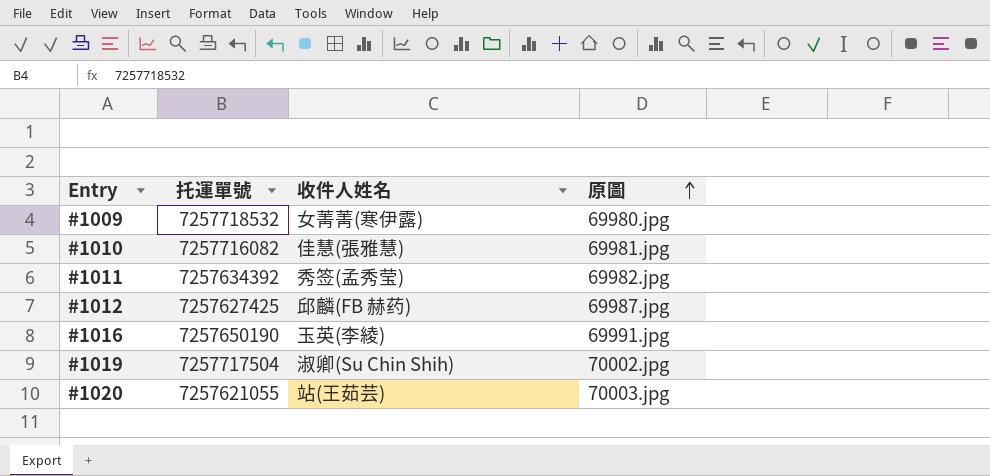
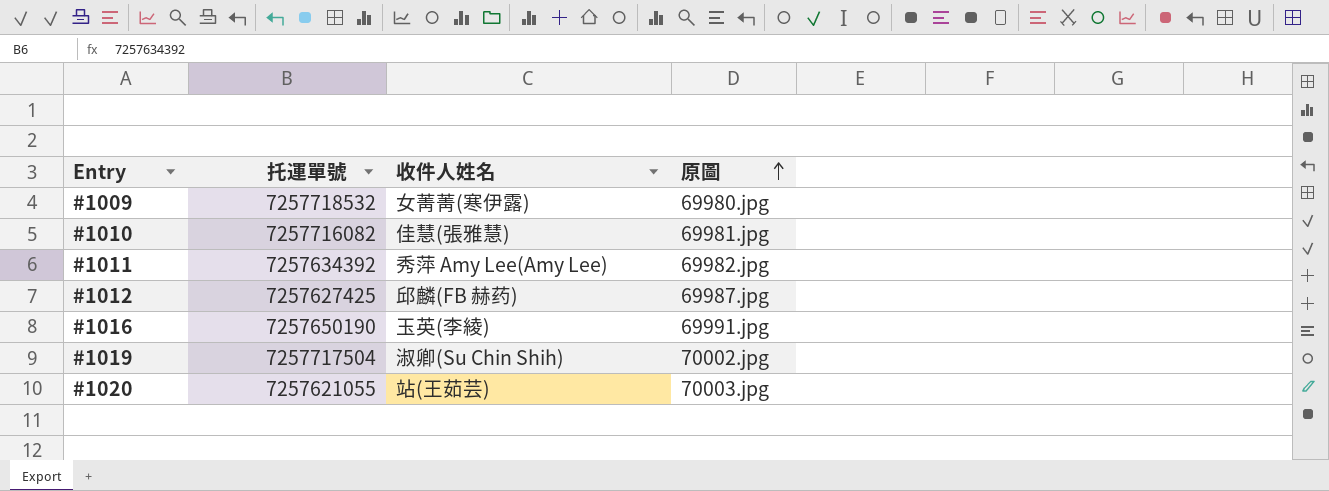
#1011 | 收件人姓名: 秀签(孟秀莹) -> 秀萍 Amy Lee(Amy Lee)

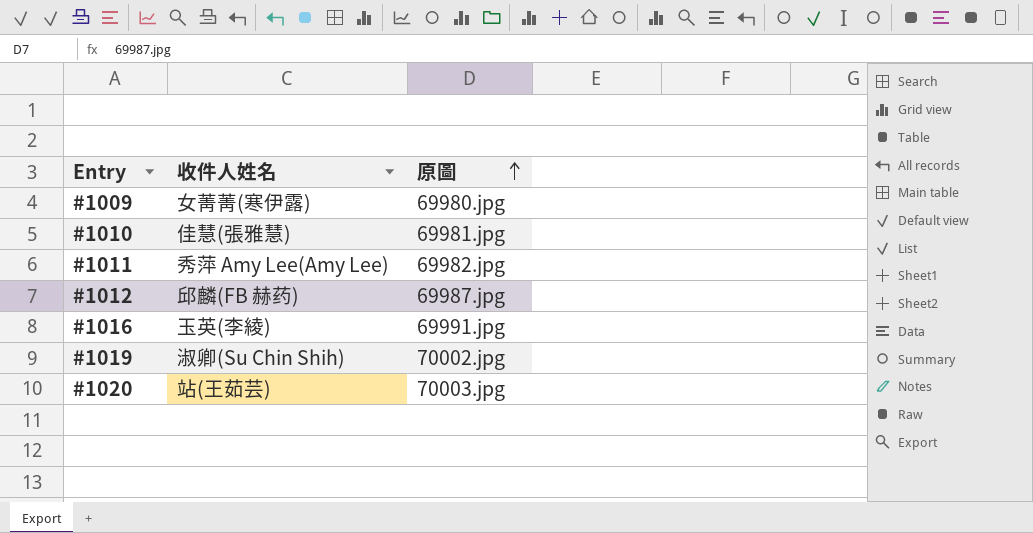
column 托運單號 | position: 2 -> none

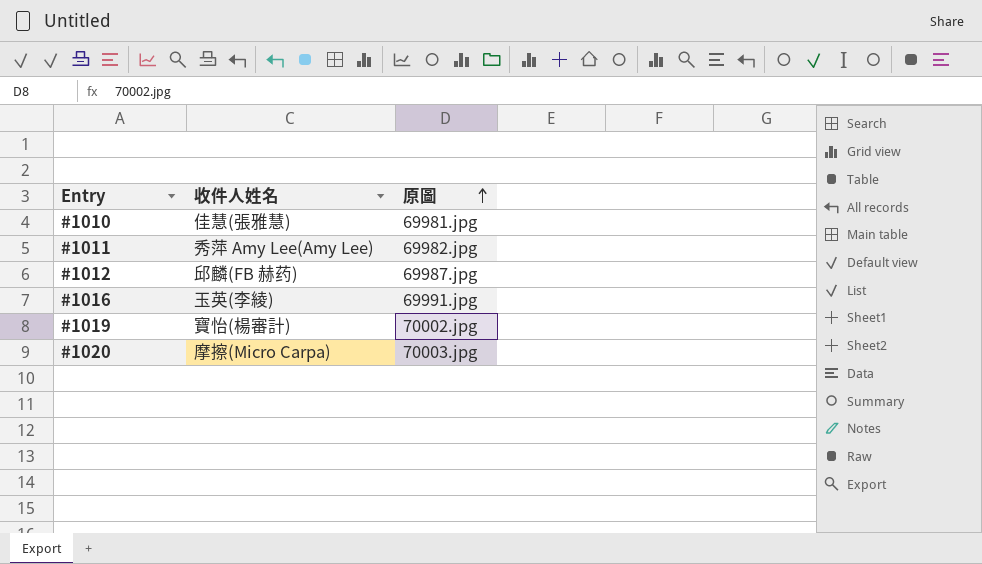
row #1009: 女菁菁(寒伊露) | 69980.jpg -> none
#1019 | 收件人姓名: 淑卿(Su Chin Shih) -> 寶怡(楊審計)
#1020 | 收件人姓名: 站(王茹芸) -> 摩擦(Micro Carpa)

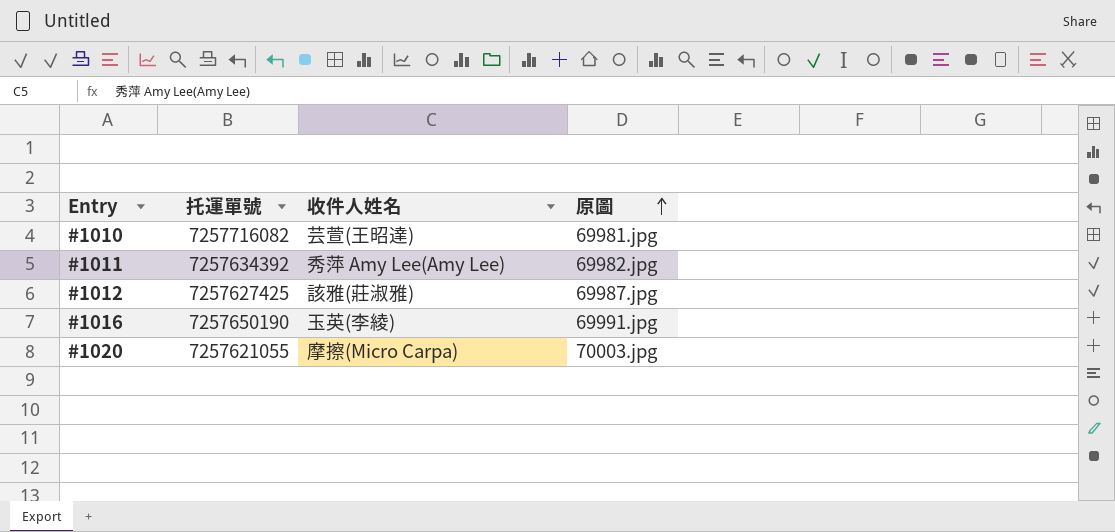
column 托運單號 | position: none -> 2
row #1019: 寶怡(楊審計) | 70002.jpg -> none
#1010 | 收件人姓名: 佳慧(張雅慧) -> 芸萱(王昭達)
#1012 | 收件人姓名: 邱麟(FB 赫药) -> 該雅(莊淑雅)

